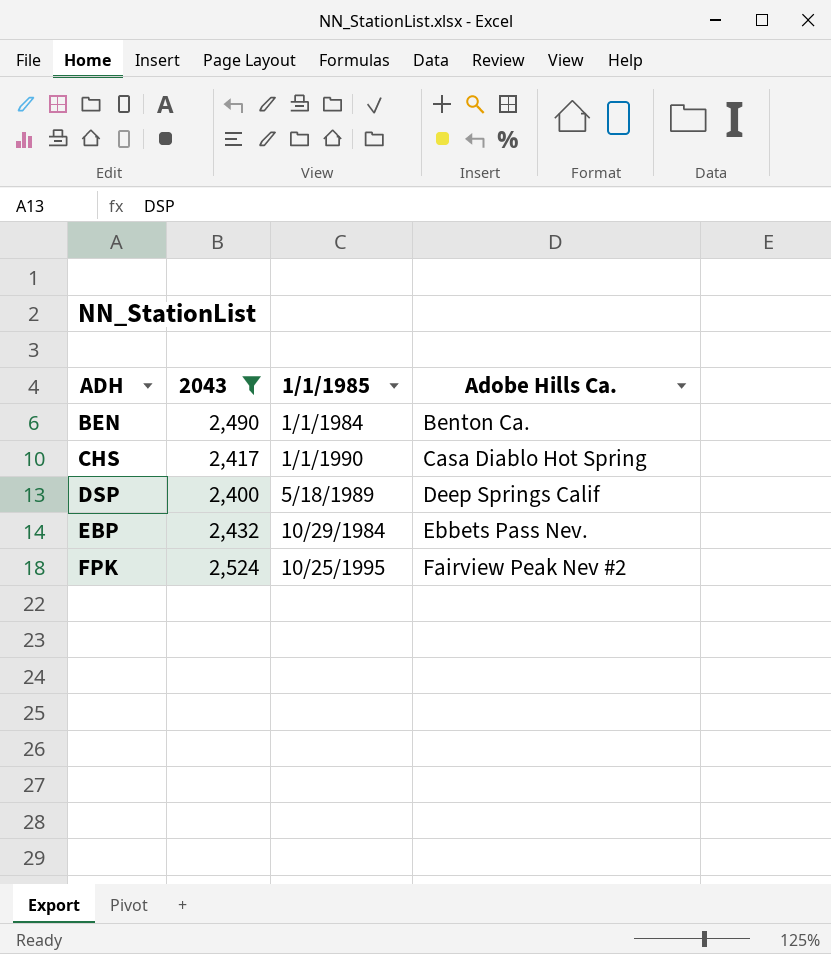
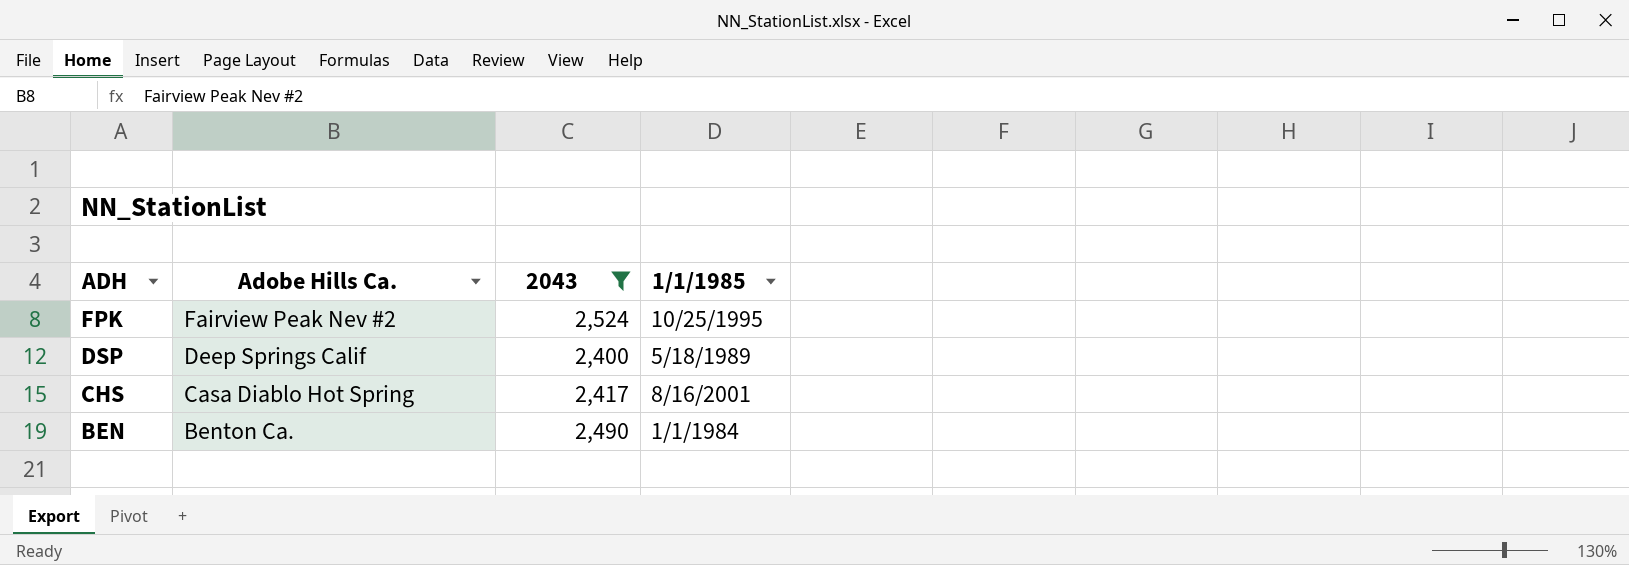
row order: ADH ascending -> ADH descending
column Adobe Hills Ca. | position: 4 -> 2
row EBP: 2,432 | 10/29/1984 | Ebbets Pass Nev. -> none
CHS | 1/1/1985: 1/1/1990 -> 8/16/2001

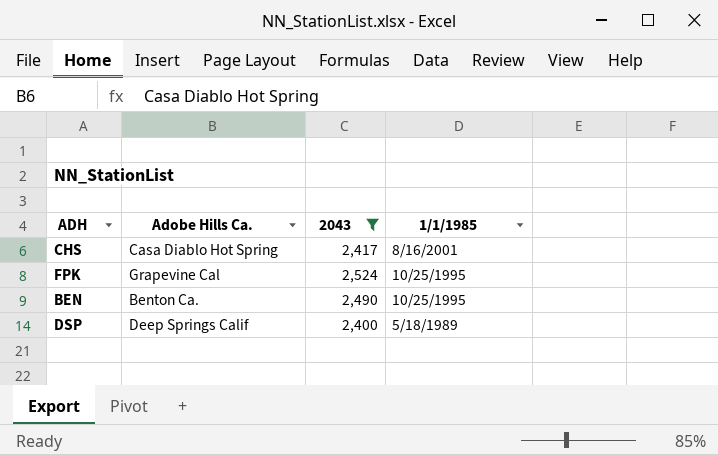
row order: ADH descending -> 1/1/1985 descending
FPK | Adobe Hills Ca.: Fairview Peak Nev #2 -> Grapevine Cal
BEN | 1/1/1985: 1/1/1984 -> 10/25/1995

